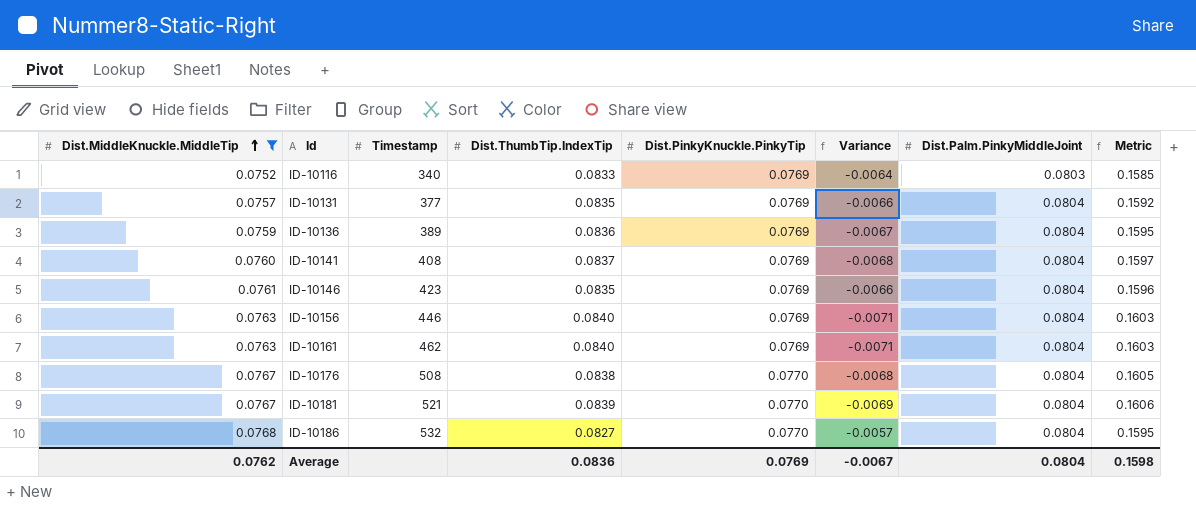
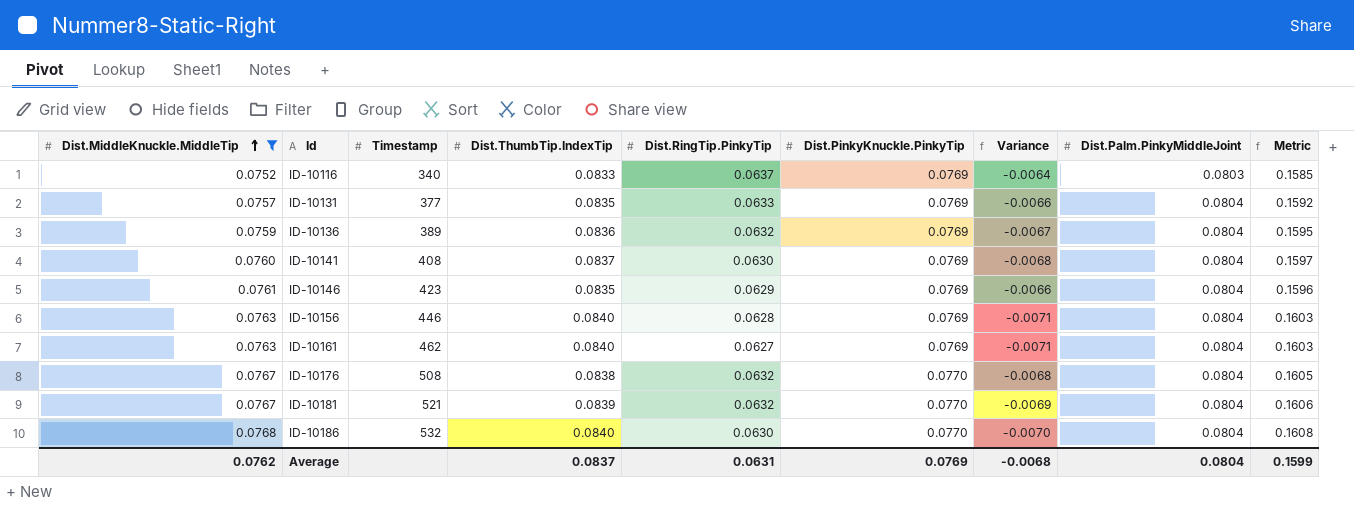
column Dist.RingTip.PinkyTip | position: none -> 5
ID-10186 | Dist.ThumbTip.IndexTip: 0.0827 -> 0.0840
ID-10186 | Variance: -0.0057 -> -0.0070
ID-10186 | Metric: 0.1595 -> 0.1608
Average | Dist.ThumbTip.IndexTip: 0.0836 -> 0.0837
Average | Variance: -0.0067 -> -0.0068
Average | Metric: 0.1598 -> 0.1599

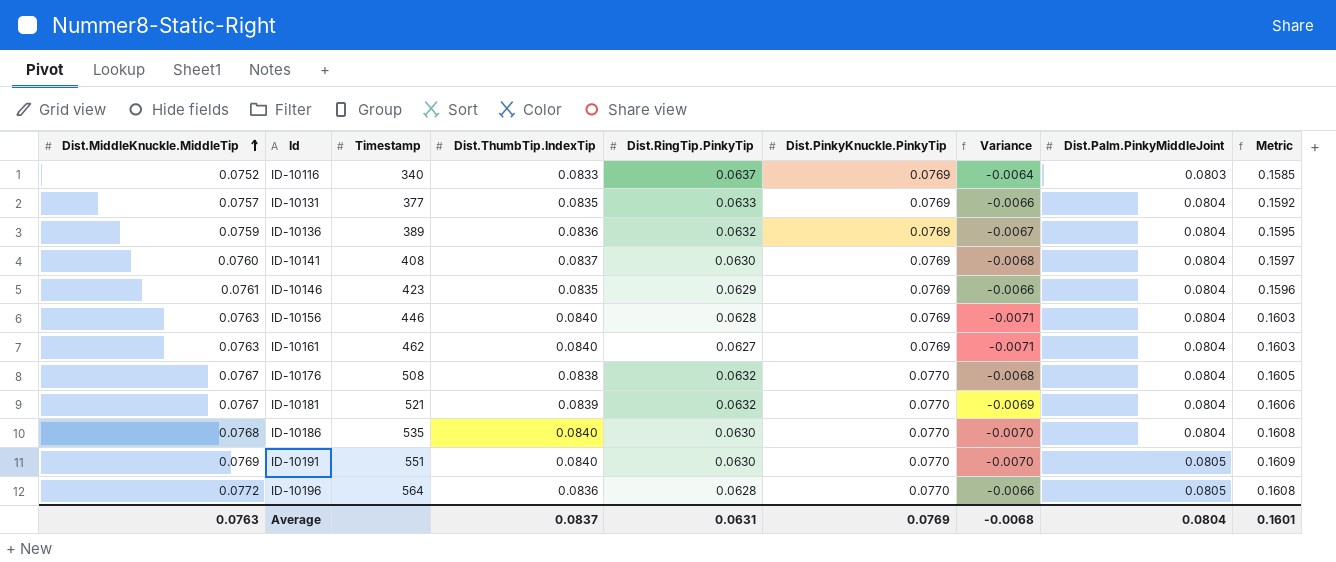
filter: Dist.MiddleKnuckle.MiddleTip <= 0.0768 -> none
ID-10186 | Timestamp: 532 -> 535
Average | Dist.MiddleKnuckle.MiddleTip: 0.0762 -> 0.0763
Average | Metric: 0.1599 -> 0.1601

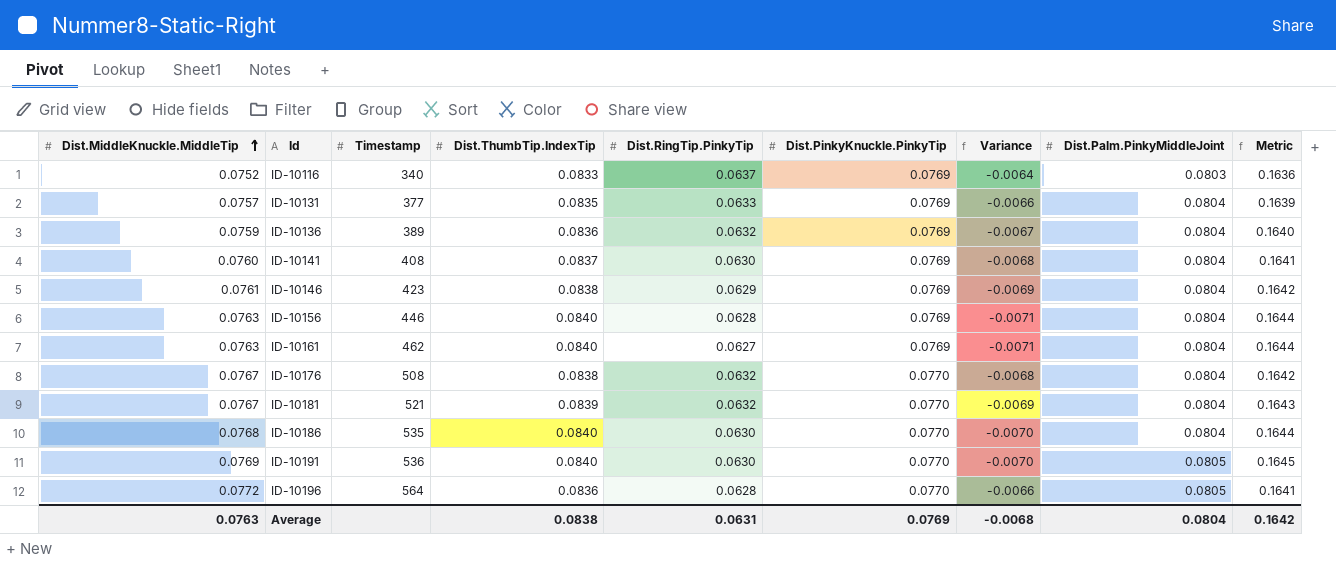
column Metric | formula: [Dist.MiddleKnuckle.MiddleTip] + [Dist.ThumbTip.IndexTip] -> [Dist.ThumbTip.IndexTip] + [Dist.Palm.PinkyMiddleJoint]
ID-10146 | Dist.ThumbTip.IndexTip: 0.0835 -> 0.0838
ID-10146 | Variance: -0.0066 -> -0.0069
ID-10191 | Timestamp: 551 -> 536
Average | Dist.ThumbTip.IndexTip: 0.0837 -> 0.0838
Average | Metric: 0.1601 -> 0.1642

